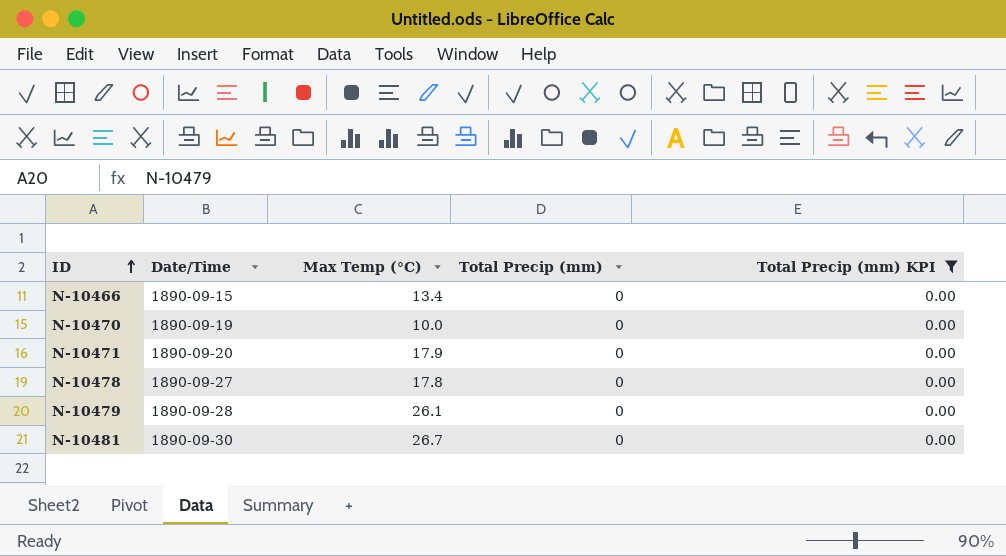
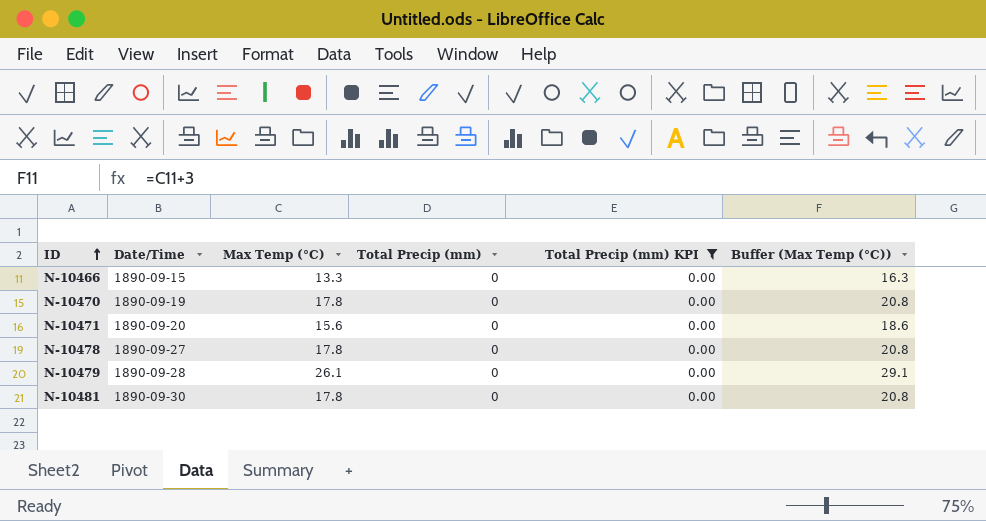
column Buffer (Max Temp (°C)) | formula: none -> [Max Temp (°C)] + 3
N-10466 | Max Temp (°C): 13.4 -> 13.3
N-10470 | Max Temp (°C): 10.0 -> 17.8
N-10471 | Max Temp (°C): 17.9 -> 15.6
N-10481 | Max Temp (°C): 26.7 -> 17.8

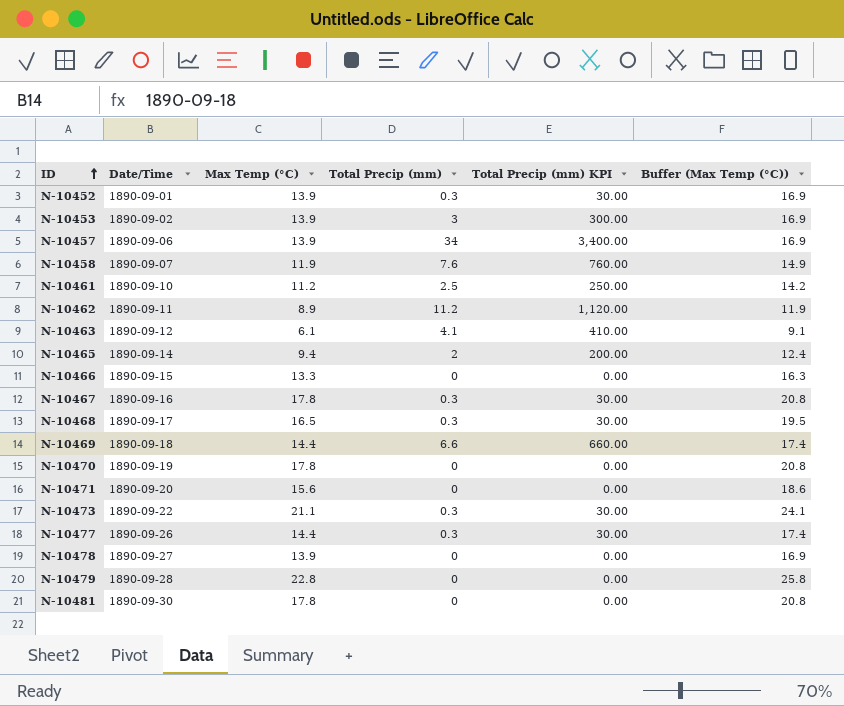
filter: Total Precip (mm) KPI = 0.00 -> none
N-10478 | Max Temp (°C): 17.8 -> 13.9
N-10478 | Buffer (Max Temp (°C)): 20.8 -> 16.9
N-10479 | Max Temp (°C): 26.1 -> 22.8
N-10479 | Buffer (Max Temp (°C)): 29.1 -> 25.8

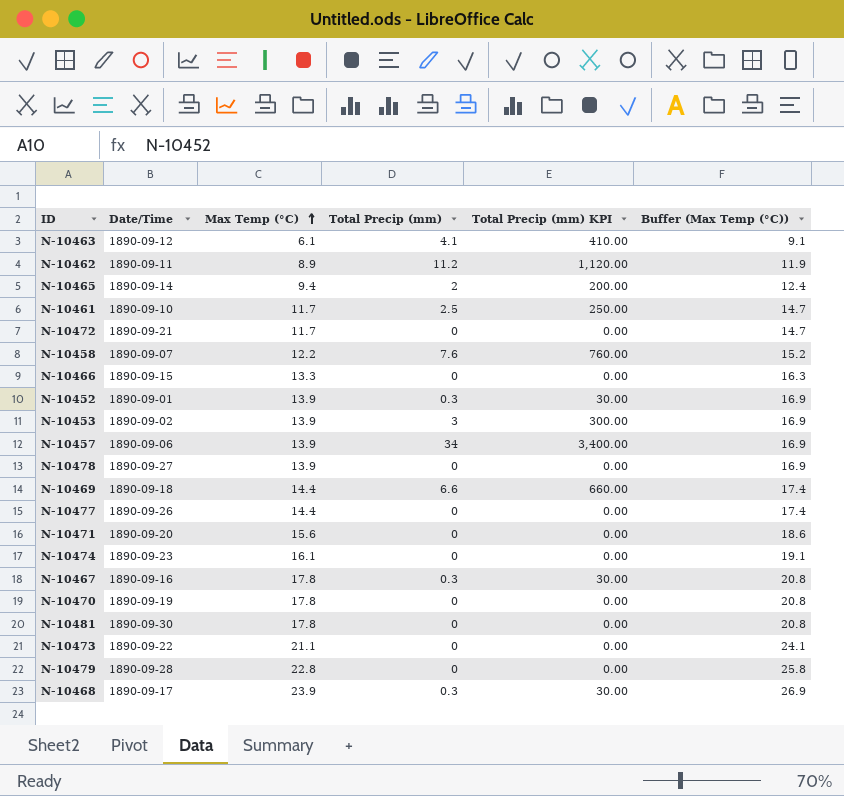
row order: ID ascending -> Max Temp (°C) ascending
N-10461 | Max Temp (°C): 11.2 -> 11.7
N-10461 | Buffer (Max Temp (°C)): 14.2 -> 14.7
row N-10472: none -> 1890-09-21 | 11.7 | 0 | 0.00 | 14.7
N-10458 | Max Temp (°C): 11.9 -> 12.2
N-10458 | Buffer (Max Temp (°C)): 14.9 -> 15.2
N-10477 | Total Precip (mm): 0.3 -> 0
N-10477 | Total Precip (mm) KPI: 30.00 -> 0.00
row N-10474: none -> 1890-09-23 | 16.1 | 0 | 0.00 | 19.1
N-10473 | Total Precip (mm): 0.3 -> 0
N-10473 | Total Precip (mm) KPI: 30.00 -> 0.00
N-10468 | Max Temp (°C): 16.5 -> 23.9
N-10468 | Buffer (Max Temp (°C)): 19.5 -> 26.9

